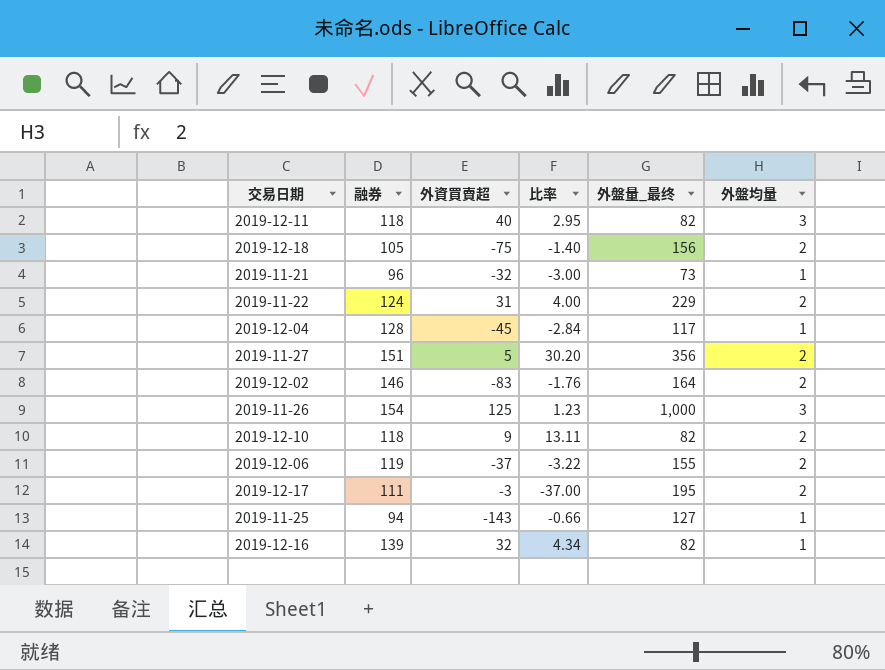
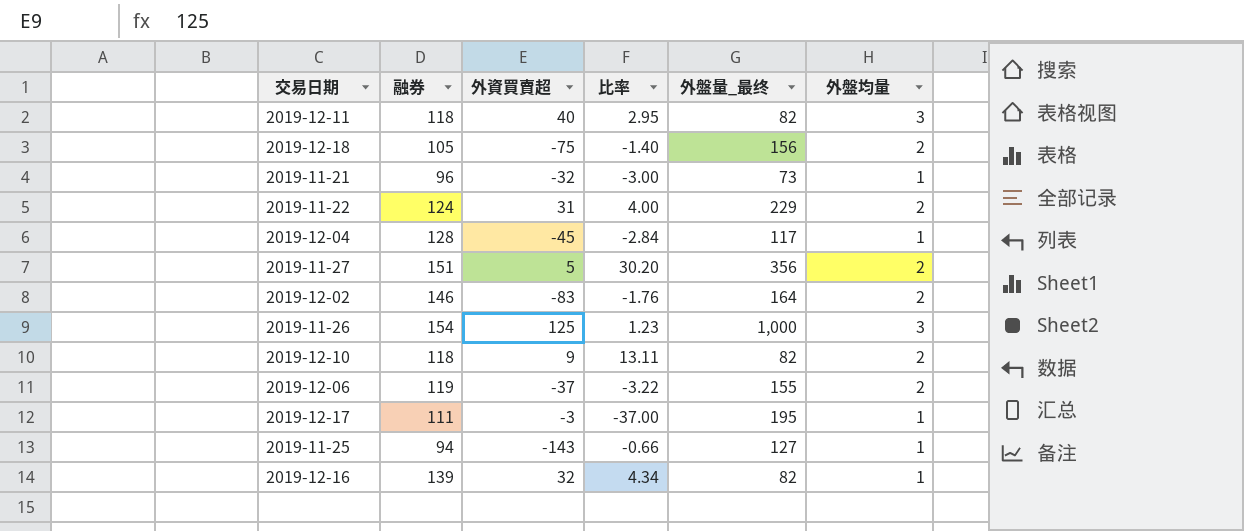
2019-12-17 | 外盤均量: 2 -> 1

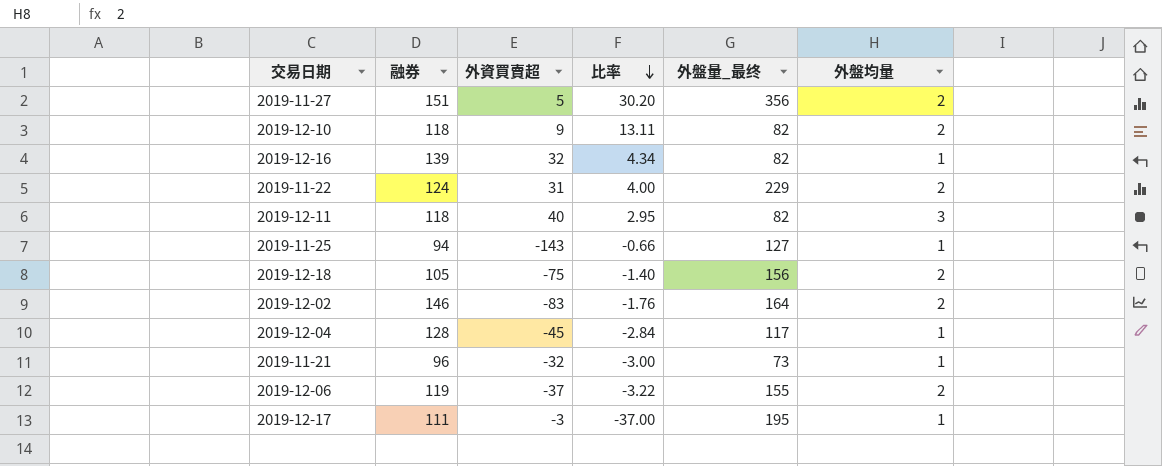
row order: none -> 比率 descending
row 2019-11-26: 154 | 125 | 1.23 | 1,000 | 3 -> none

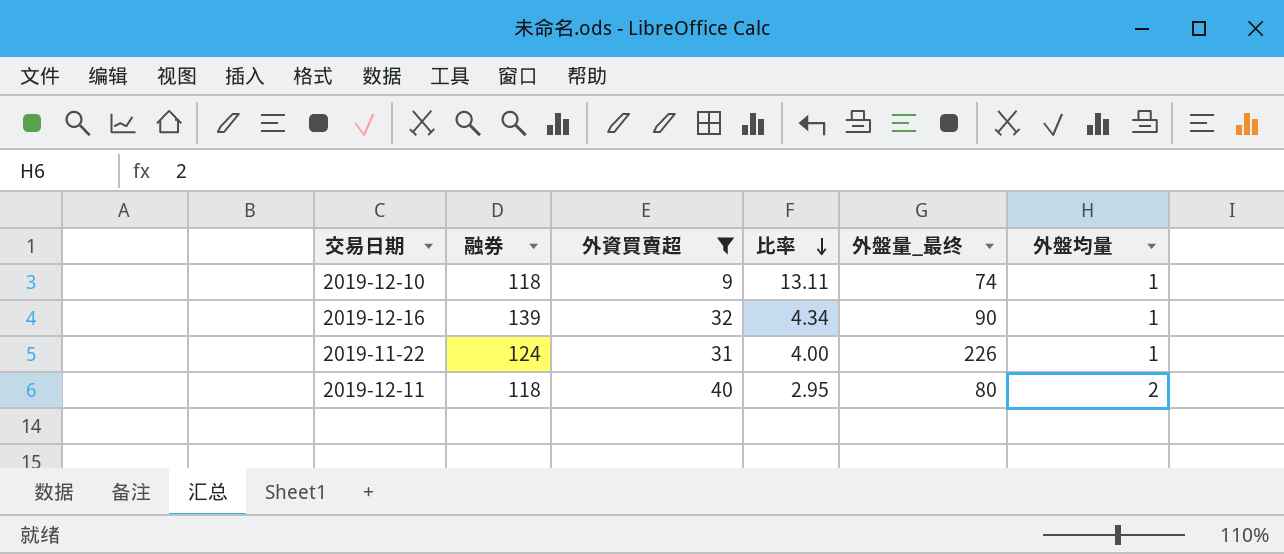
filter: none -> 外資買賣超 >= 9
2019-12-10 | 外盤量_最终: 82 -> 74
2019-12-10 | 外盤均量: 2 -> 1
2019-12-16 | 外盤量_最终: 82 -> 90
2019-11-22 | 外盤量_最终: 229 -> 226
2019-11-22 | 外盤均量: 2 -> 1
2019-12-11 | 外盤量_最终: 82 -> 80
2019-12-11 | 外盤均量: 3 -> 2

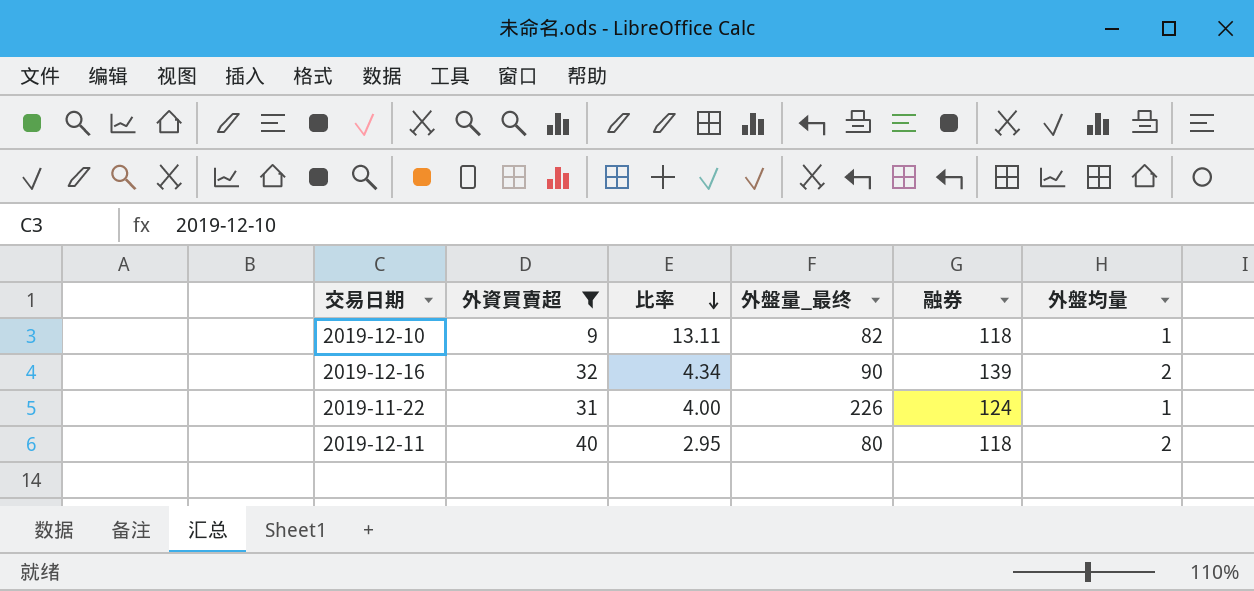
column 融券 | position: 2 -> 5
2019-12-10 | 外盤量_最终: 74 -> 82
2019-12-16 | 外盤均量: 1 -> 2

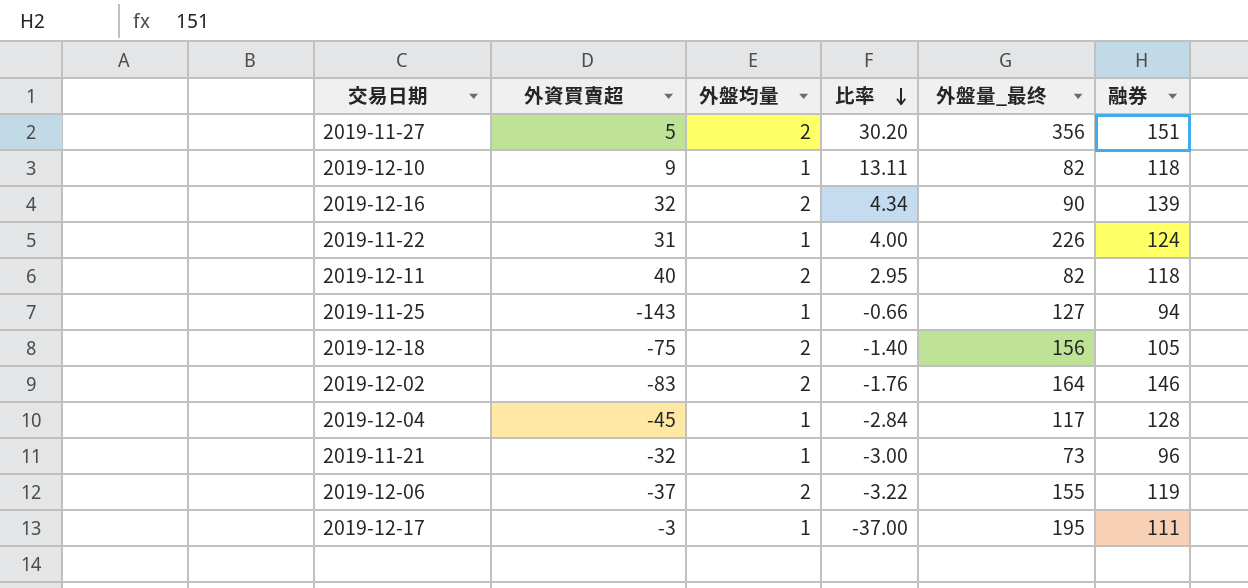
filter: 外資買賣超 >= 9 -> none
column 外盤均量 | position: 6 -> 3
2019-12-11 | 外盤量_最终: 80 -> 82

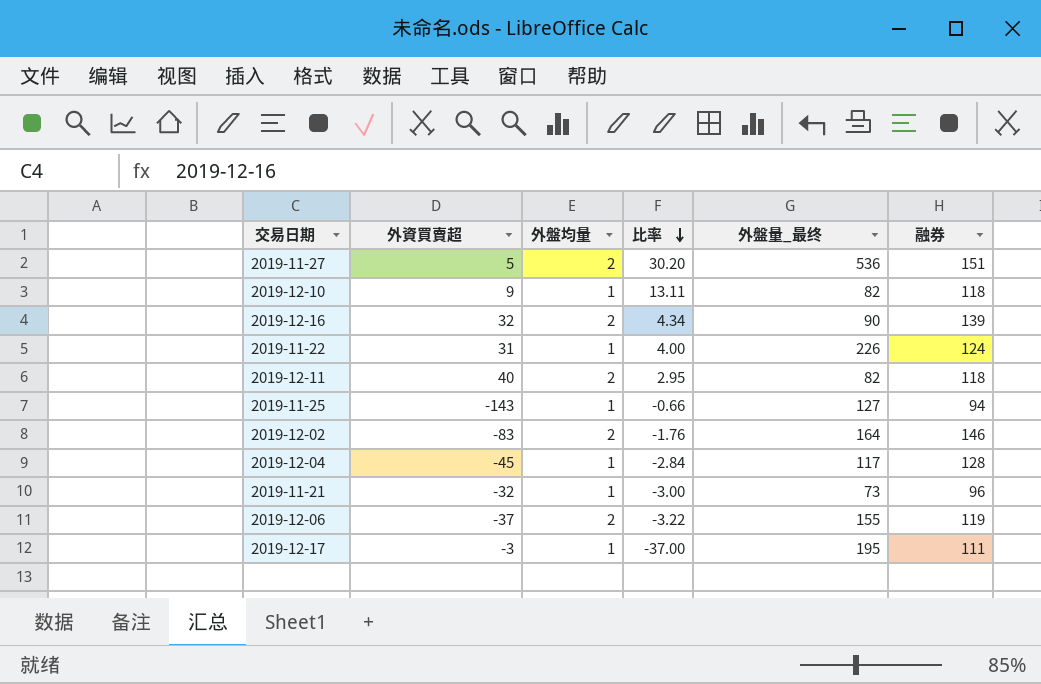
row 2019-12-18: -75 | 2 | -1.40 | 156 | 105 -> none
2019-11-27 | 外盤量_最终: 356 -> 536

